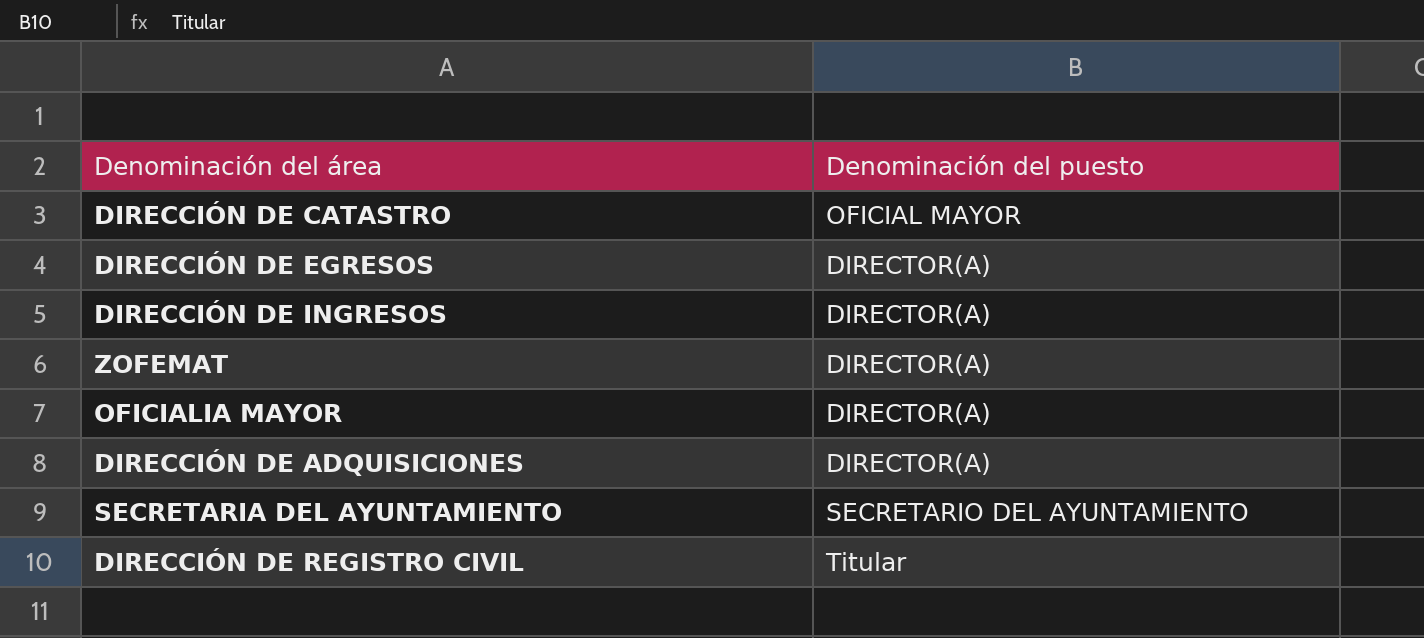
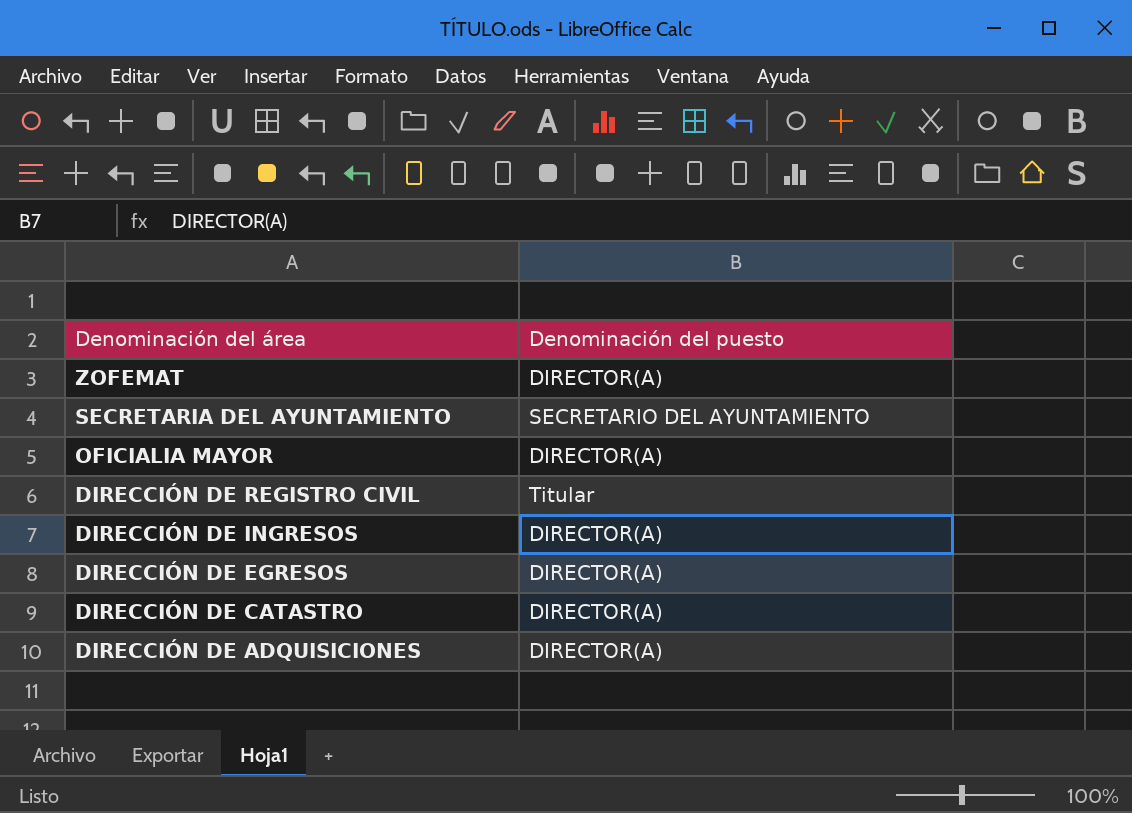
row order: none -> Denominación del área descending
DIRECCIÓN DE CATASTRO | Denominación del puesto: OFICIAL MAYOR -> DIRECTOR(A)

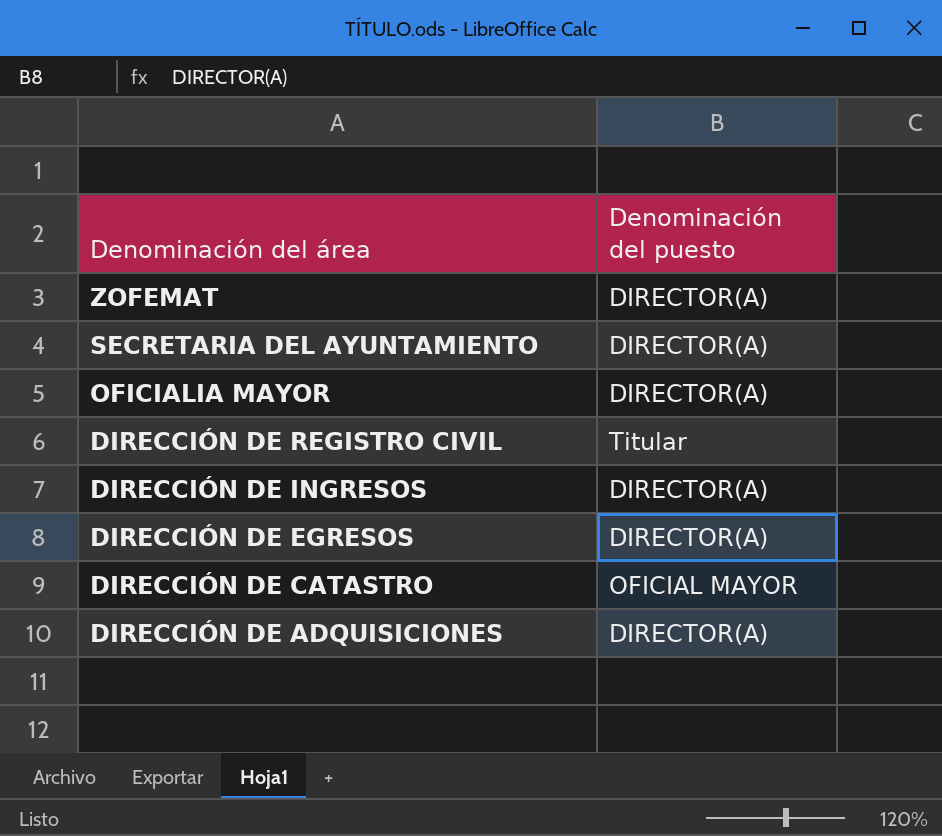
SECRETARIA DEL AYUNTAMIENTO | Denominación del puesto: SECRETARIO DEL AYUNTAMIENTO -> DIRECTOR(A)
DIRECCIÓN DE CATASTRO | Denominación del puesto: DIRECTOR(A) -> OFICIAL MAYOR

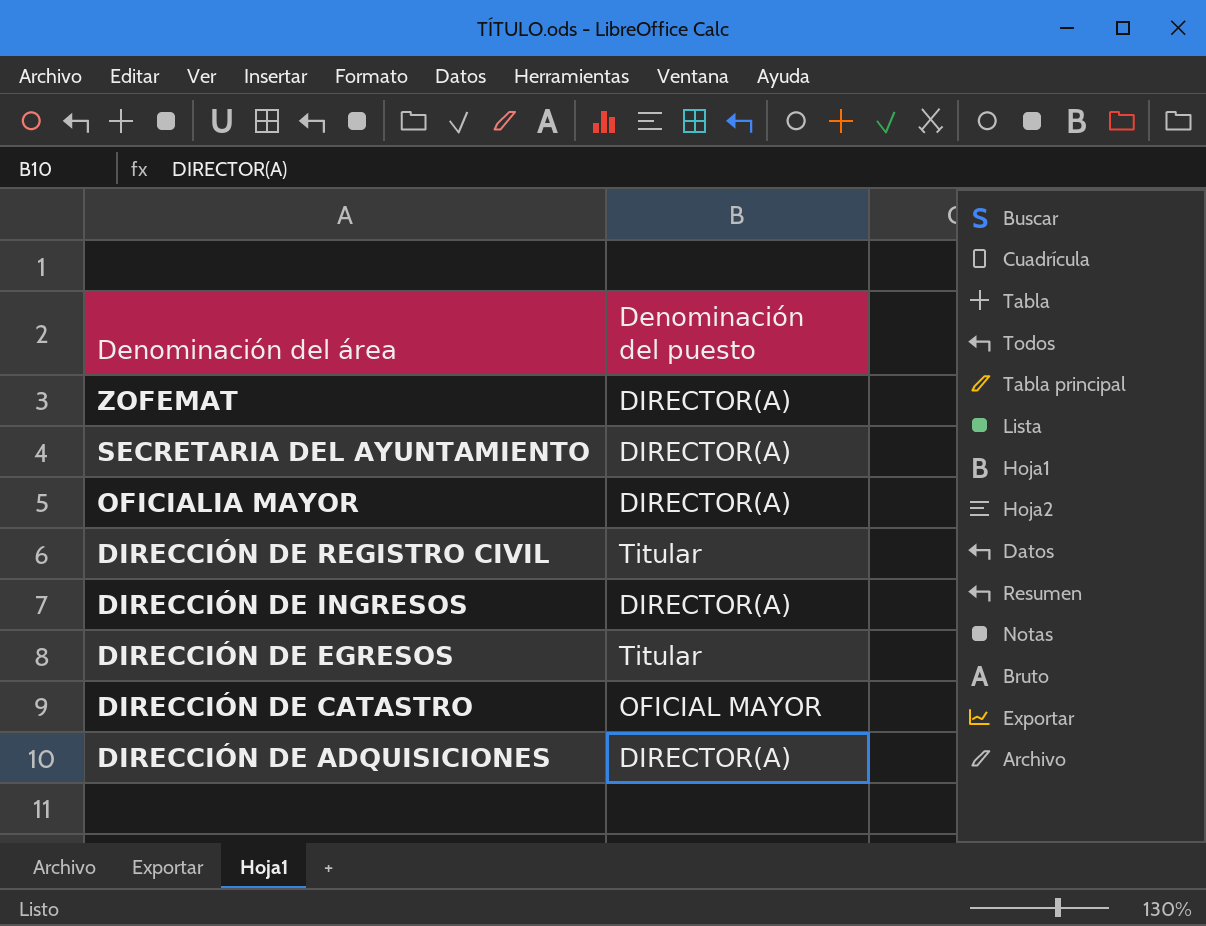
DIRECCIÓN DE EGRESOS | Denominación del puesto: DIRECTOR(A) -> Titular

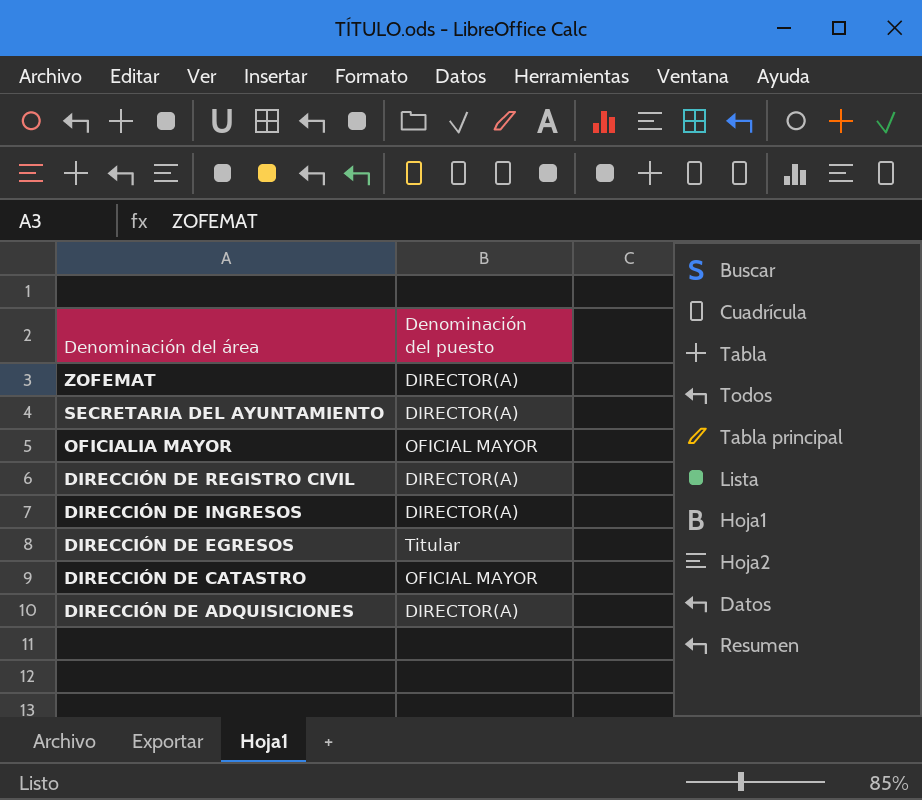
OFICIALIA MAYOR | Denominación del puesto: DIRECTOR(A) -> OFICIAL MAYOR
DIRECCIÓN DE REGISTRO CIVIL | Denominación del puesto: Titular -> DIRECTOR(A)

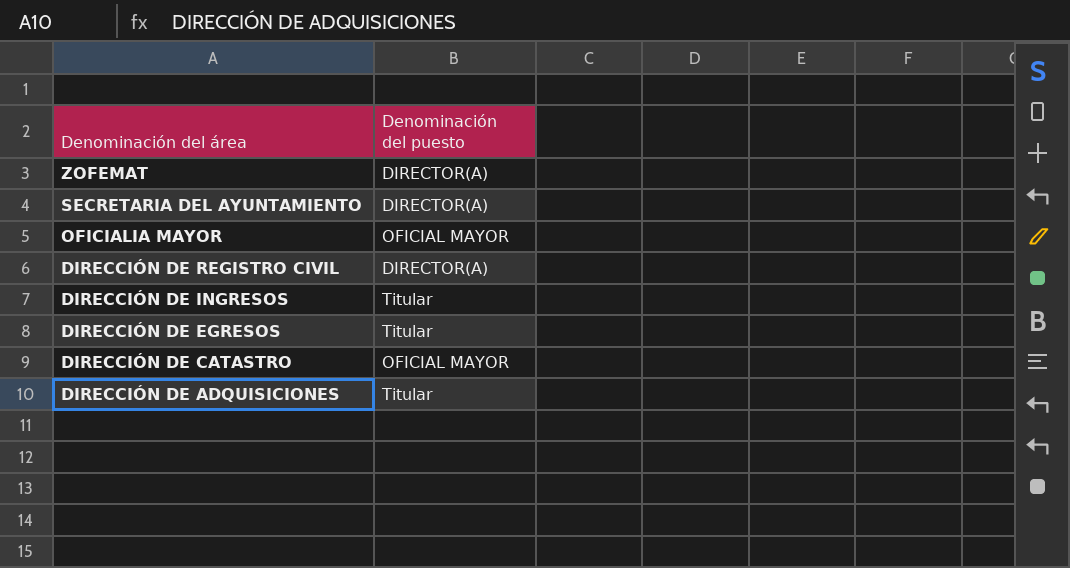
DIRECCIÓN DE INGRESOS | Denominación del puesto: DIRECTOR(A) -> Titular
DIRECCIÓN DE ADQUISICIONES | Denominación del puesto: DIRECTOR(A) -> Titular

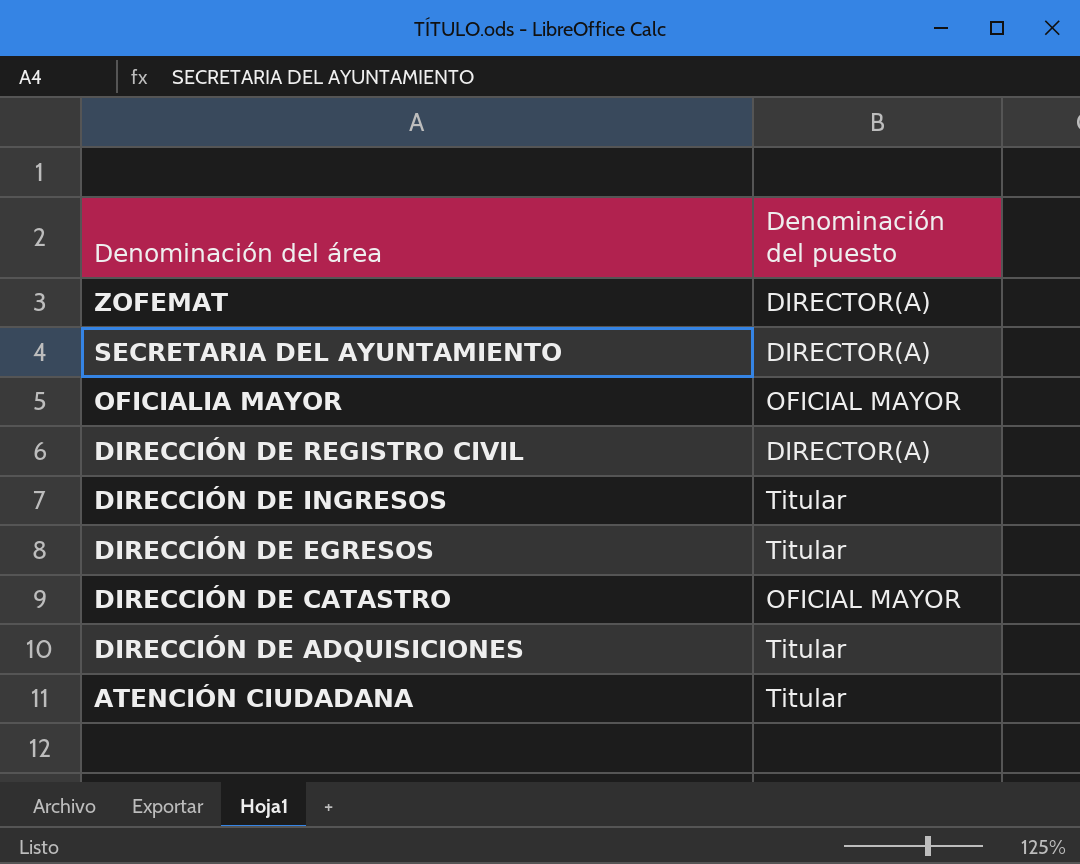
row ATENCIÓN CIUDADANA: none -> Titular

